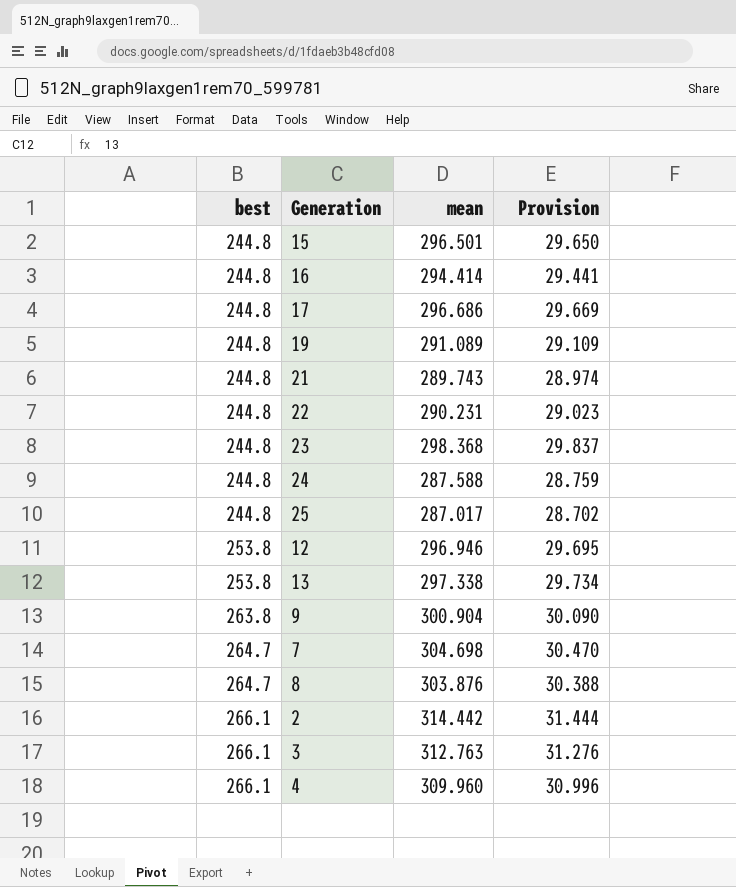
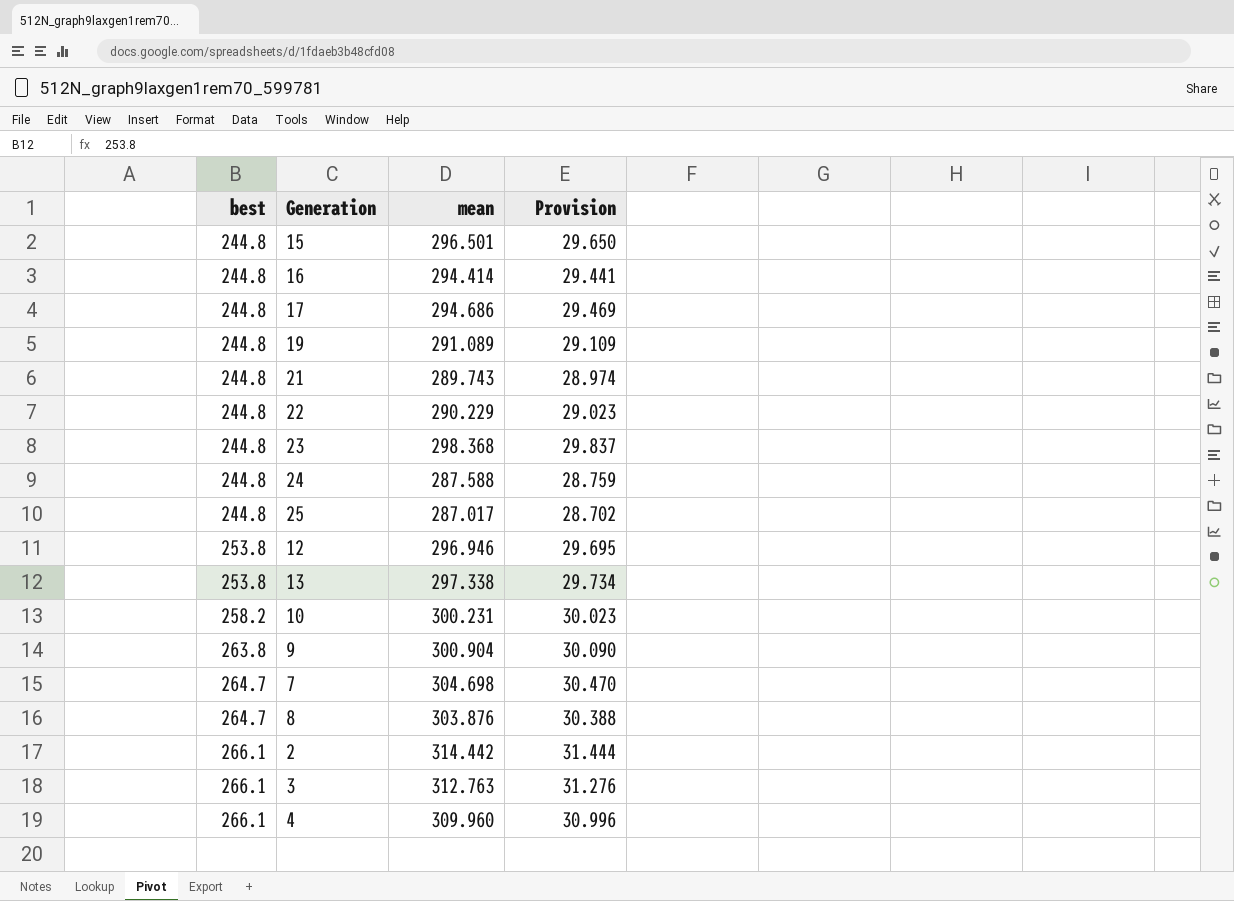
17 | mean: 296.686 -> 294.686
17 | Provision: 29.669 -> 29.469
22 | mean: 290.231 -> 290.229
row 10: none -> 258.2 | 300.231 | 30.023

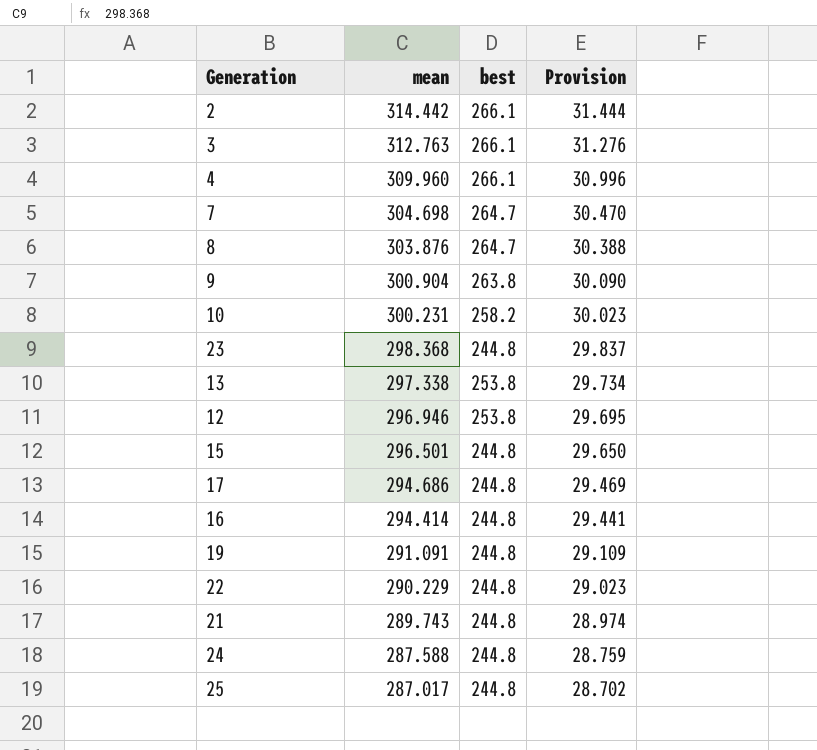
row order: best ascending -> mean descending
column best | position: 1 -> 3
19 | mean: 291.089 -> 291.091

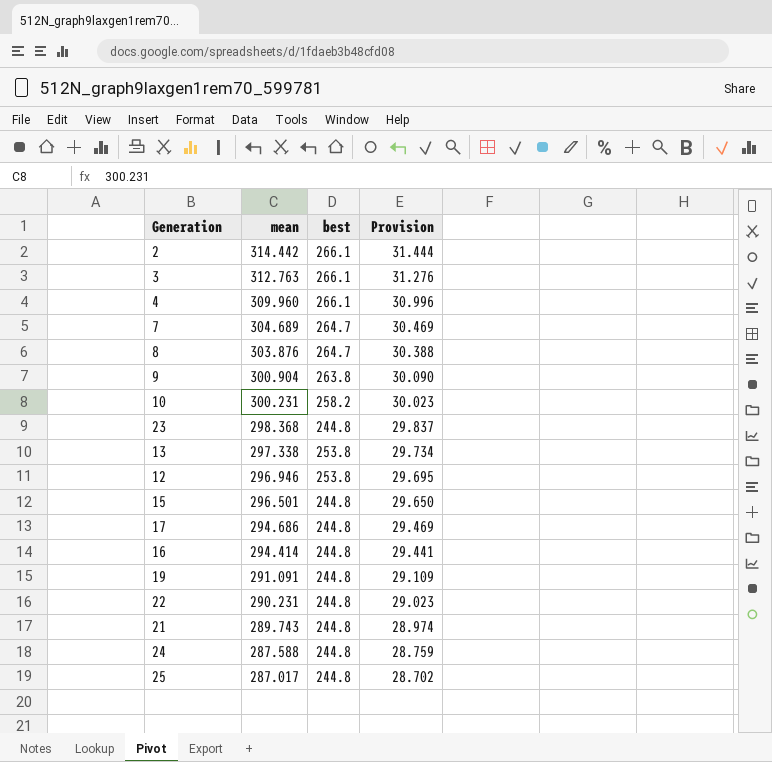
7 | mean: 304.698 -> 304.689
7 | Provision: 30.470 -> 30.469
22 | mean: 290.229 -> 290.231

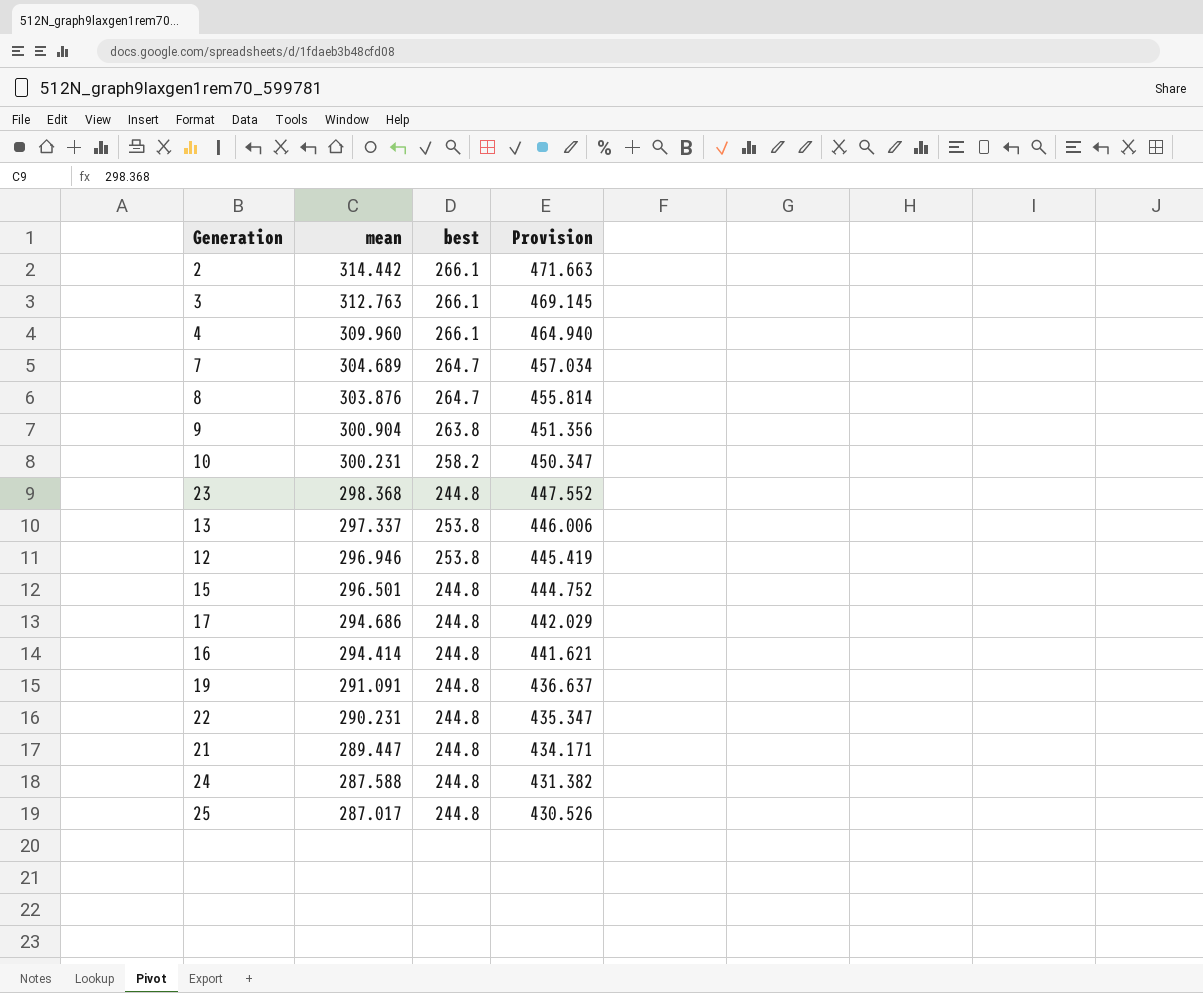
column Provision | formula: [mean] * 0.1 -> [mean] * 1.5
13 | mean: 297.338 -> 297.337
21 | mean: 289.743 -> 289.447

